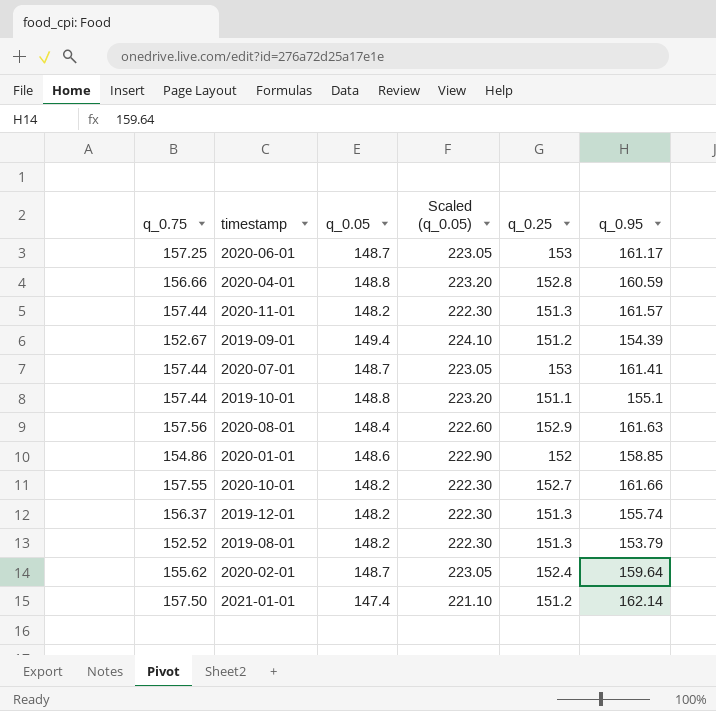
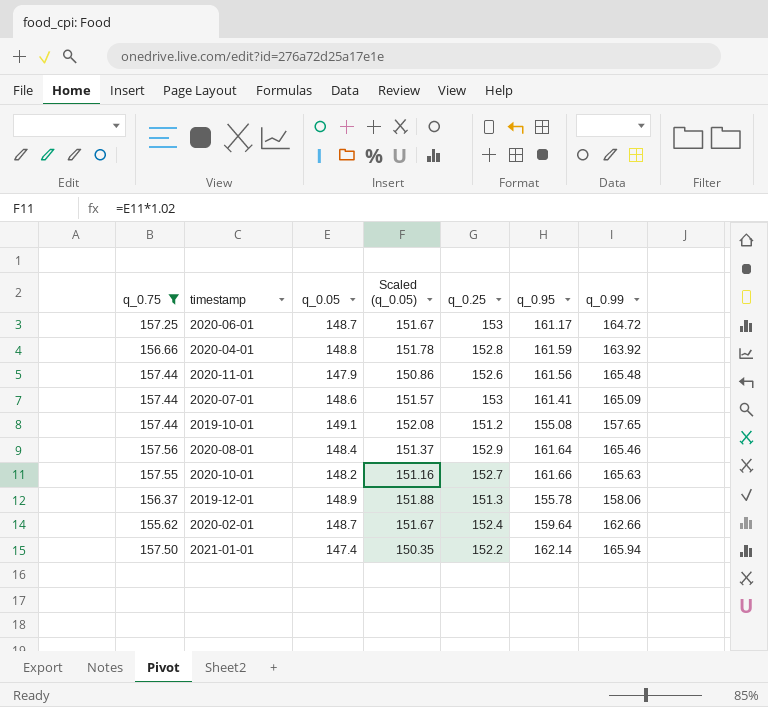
filter: none -> q_0.75 >= 155.62
column Scaled (q_0.05) | formula: [q_0.05] * 1.5 -> [q_0.05] * 1.02
column q_0.99 | position: none -> 7
2020-04-01 | q_0.95: 160.59 -> 161.59
2020-11-01 | q_0.05: 148.2 -> 147.9
2020-11-01 | q_0.25: 151.3 -> 152.6
2020-11-01 | q_0.95: 161.57 -> 161.56
2020-07-01 | q_0.05: 148.7 -> 148.6
2019-10-01 | q_0.05: 148.8 -> 149.1
2019-10-01 | q_0.25: 151.1 -> 151.2
2019-10-01 | q_0.95: 155.1 -> 155.08
2020-08-01 | q_0.95: 161.63 -> 161.64
2019-12-01 | q_0.05: 148.2 -> 148.9
2019-12-01 | q_0.95: 155.74 -> 155.78
2021-01-01 | q_0.25: 151.2 -> 152.2

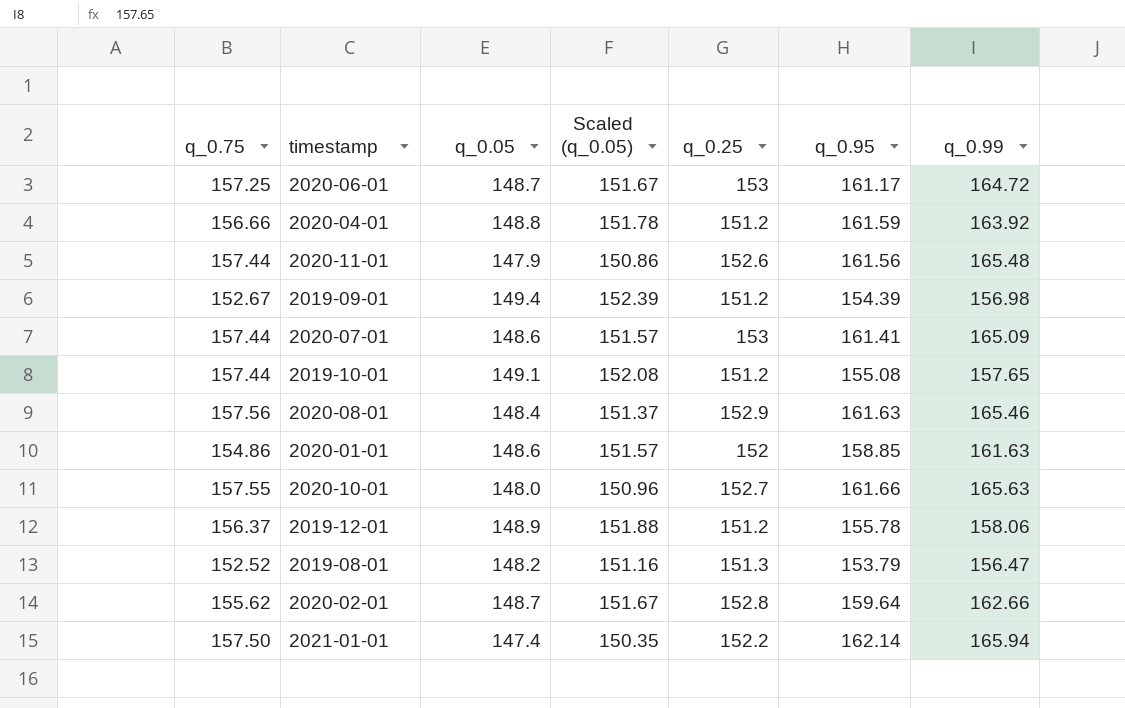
filter: q_0.75 >= 155.62 -> none
2020-04-01 | q_0.25: 152.8 -> 151.2
2020-08-01 | q_0.95: 161.64 -> 161.63
2020-10-01 | q_0.05: 148.2 -> 148.0
2020-10-01 | Scaled (q_0.05): 151.16 -> 150.96
2019-12-01 | q_0.25: 151.3 -> 151.2
2020-02-01 | q_0.25: 152.4 -> 152.8

